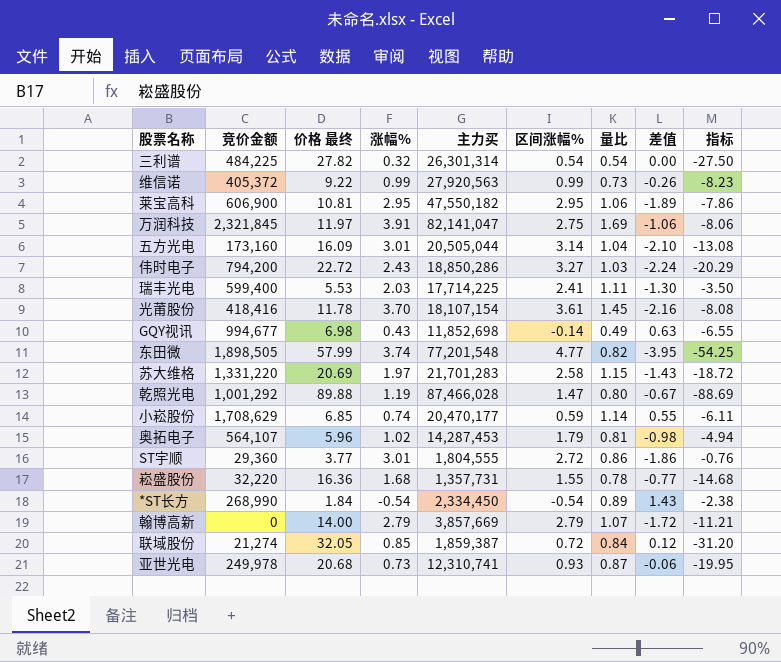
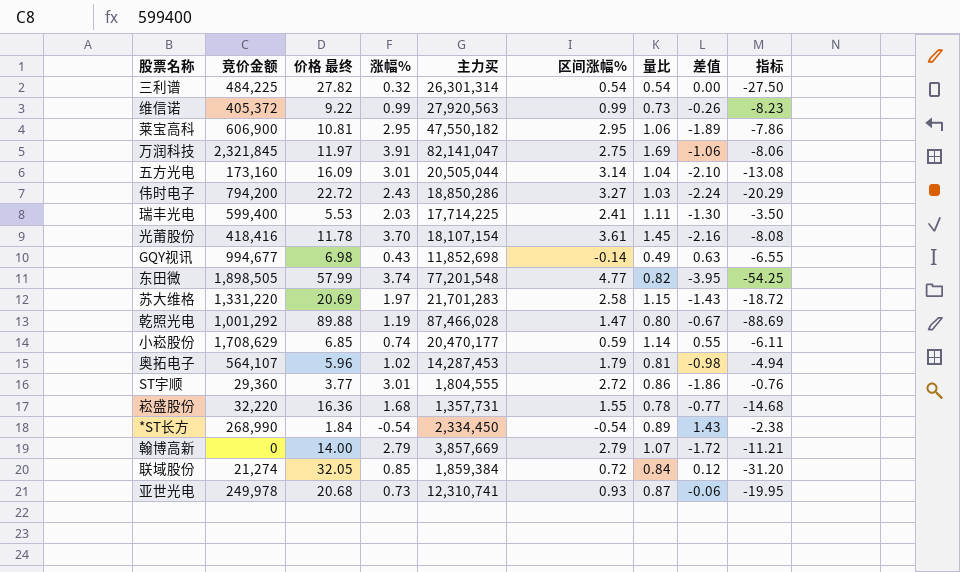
联域股份 | 主力买: 1,859,387 -> 1,859,384

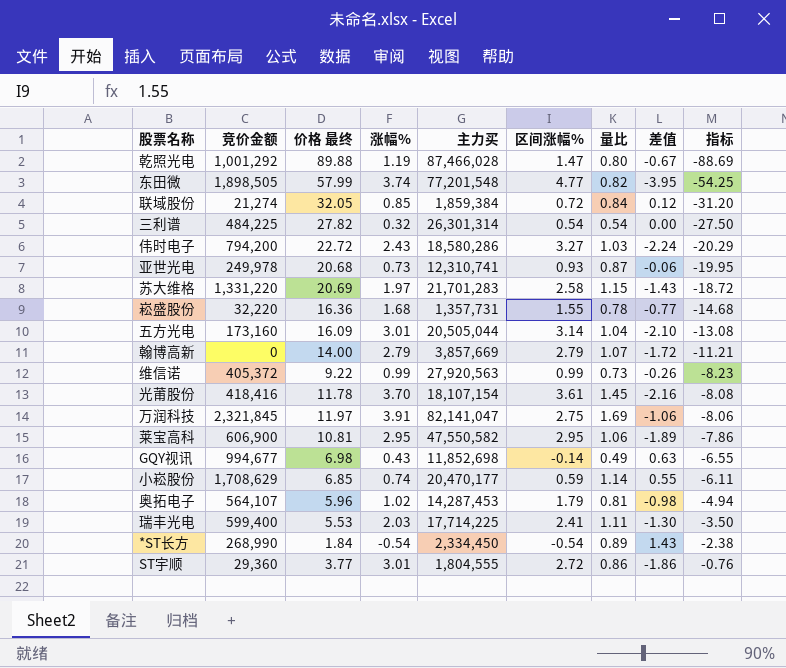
row order: none -> 指标 ascending
伟时电子 | 主力买: 18,850,286 -> 18,580,286
莱宝高科 | 主力买: 47,550,182 -> 47,550,582

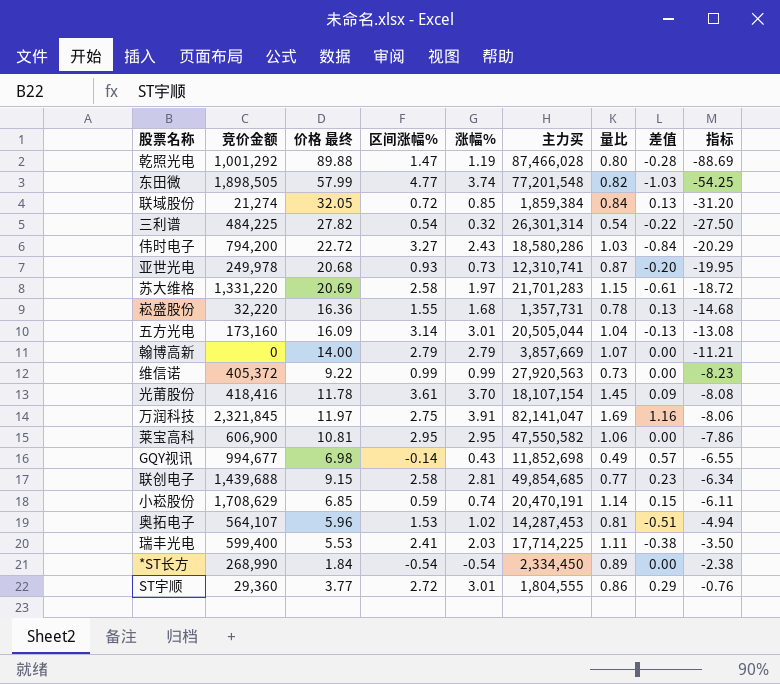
column 区间涨幅% | position: 6 -> 4
column 差值 | formula: [量比] - [区间涨幅%] -> [涨幅%] - [区间涨幅%]
row 联创电子: none -> 1,439,688 | 9.15 | 2.58 | 2.81 | 49,854,685 | 0.77 | 0.23 | -6.34
小崧股份 | 主力买: 20,470,177 -> 20,470,191
奥拓电子 | 区间涨幅%: 1.79 -> 1.53

